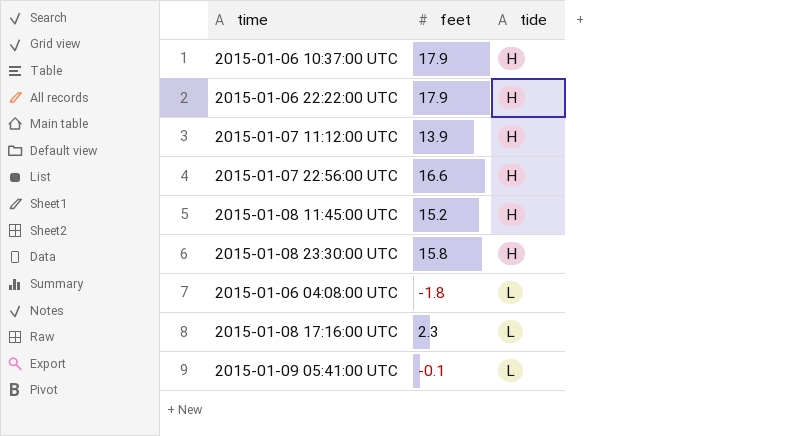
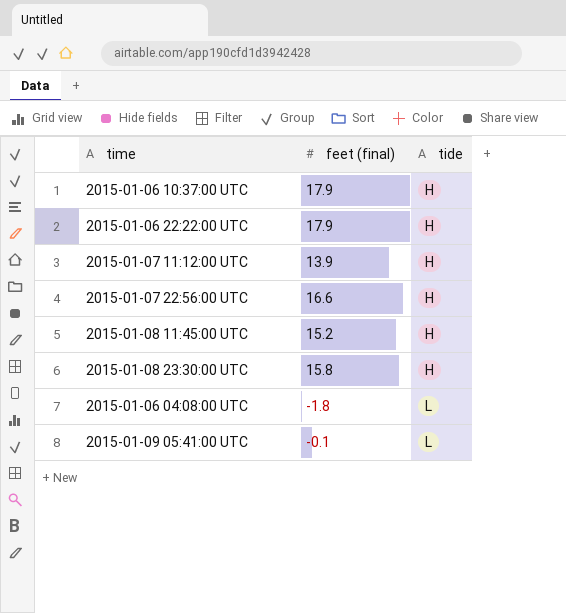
column name: feet -> feet (final)
row 2015-01-08 17:16:00 UTC: 2.3 | L -> none

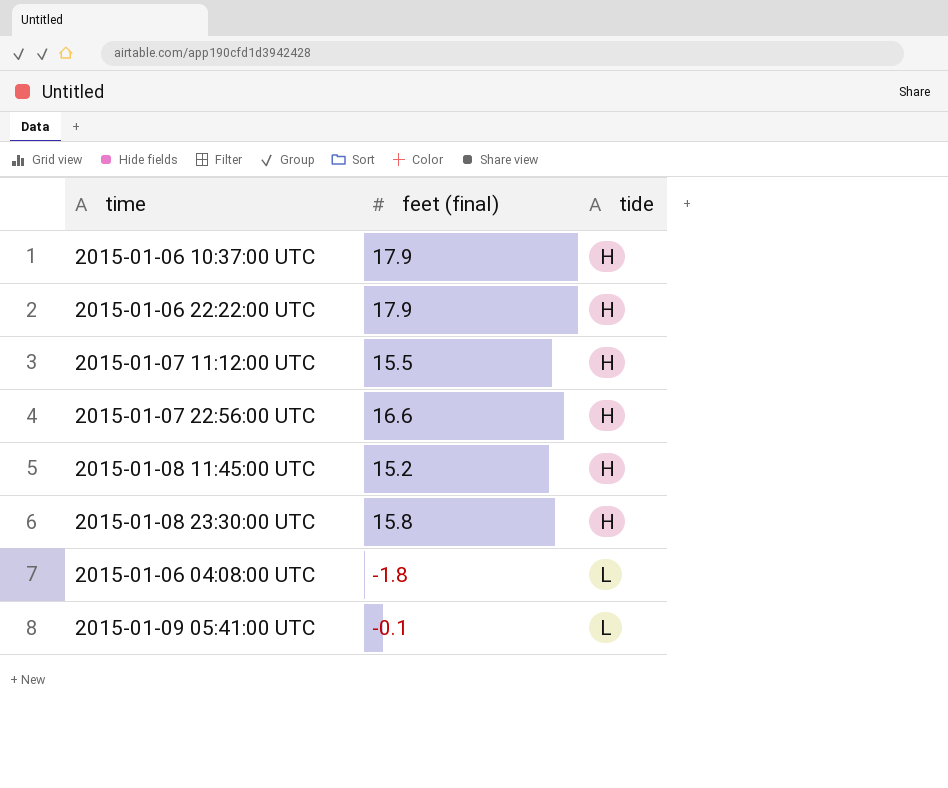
2015-01-07 11:12:00 UTC | feet (final): 13.9 -> 15.5

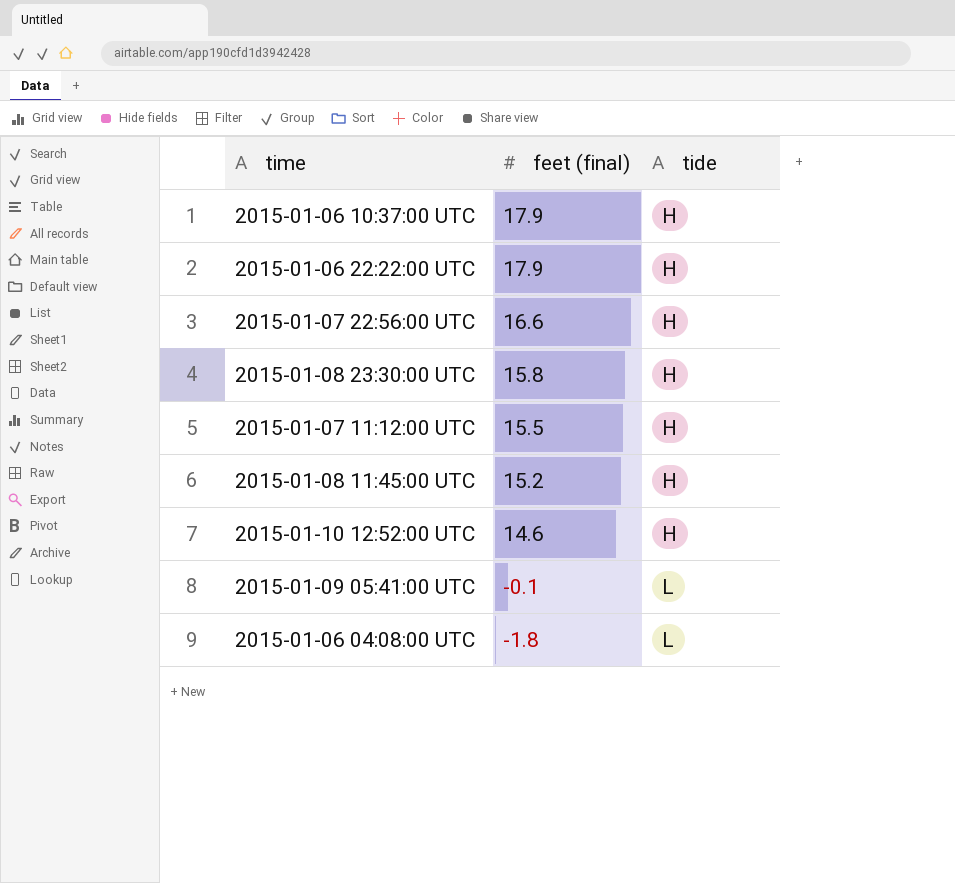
row order: tide ascending -> feet (final) descending
row 2015-01-10 12:52:00 UTC: none -> 14.6 | H

